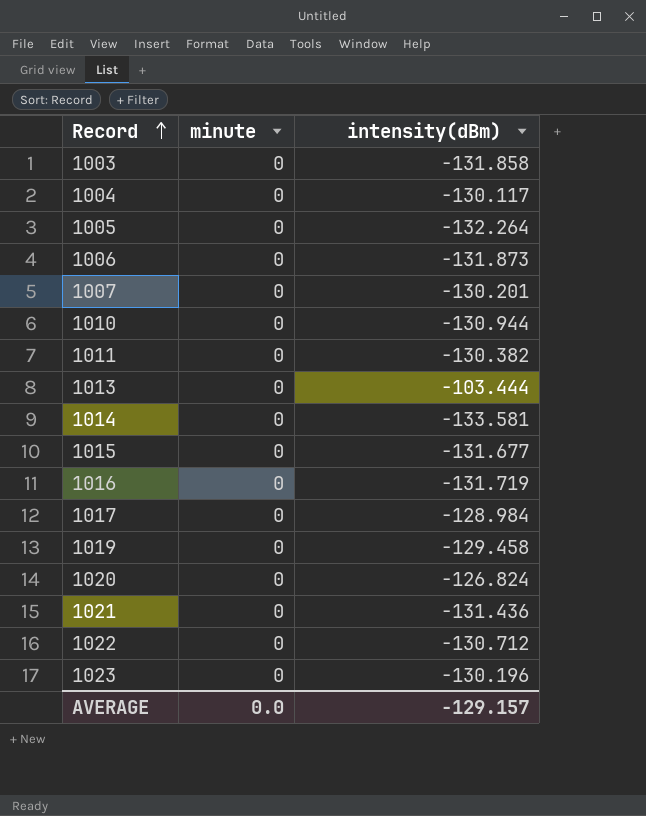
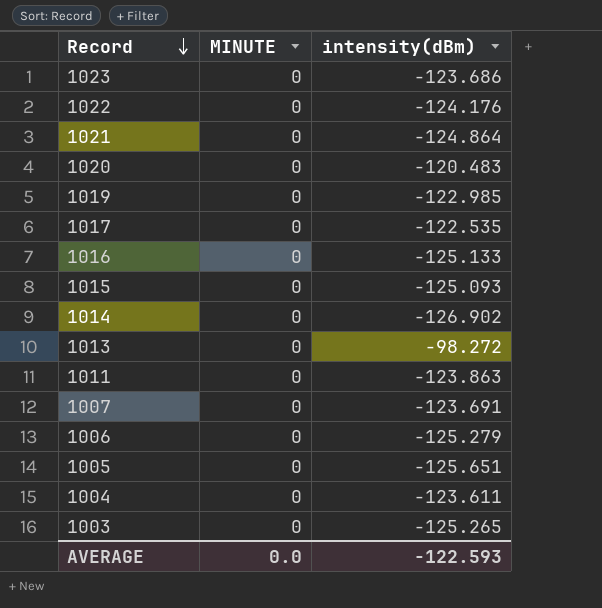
row order: Record ascending -> Record descending
column name: minute -> MINUTE
row 1010: 0 | -130.944 -> none
1023 | intensity(dBm): -130.196 -> -123.686
1022 | intensity(dBm): -130.712 -> -124.176
1021 | intensity(dBm): -131.436 -> -124.864
1020 | intensity(dBm): -126.824 -> -120.483
1019 | intensity(dBm): -129.458 -> -122.985
1017 | intensity(dBm): -128.984 -> -122.535
1016 | intensity(dBm): -131.719 -> -125.133
1015 | intensity(dBm): -131.677 -> -125.093
1014 | intensity(dBm): -133.581 -> -126.902
1013 | intensity(dBm): -103.444 -> -98.272
1011 | intensity(dBm): -130.382 -> -123.863
1007 | intensity(dBm): -130.201 -> -123.691
1006 | intensity(dBm): -131.873 -> -125.279
1005 | intensity(dBm): -132.264 -> -125.651
1004 | intensity(dBm): -130.117 -> -123.611
1003 | intensity(dBm): -131.858 -> -125.265
AVERAGE | intensity(dBm): -129.157 -> -122.593

